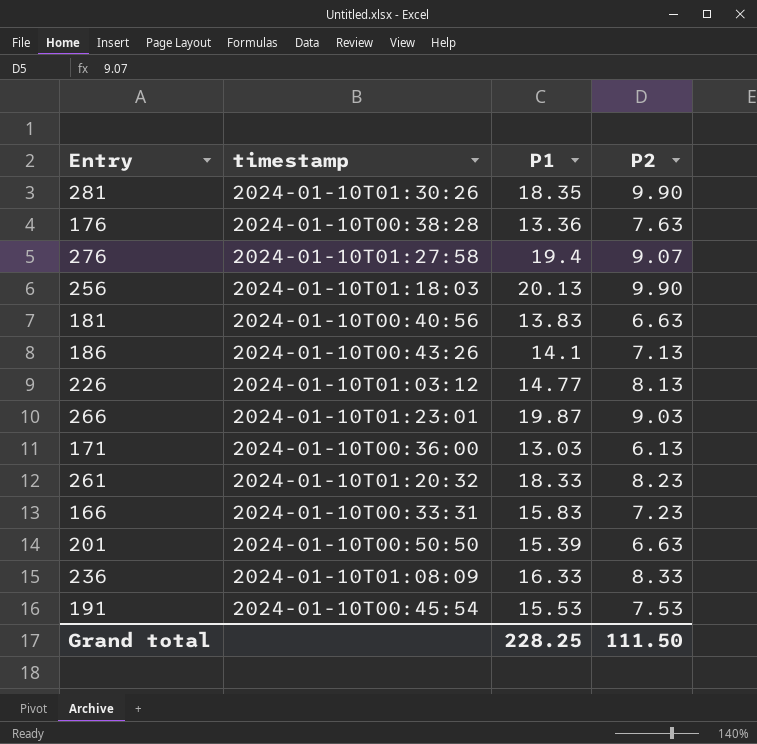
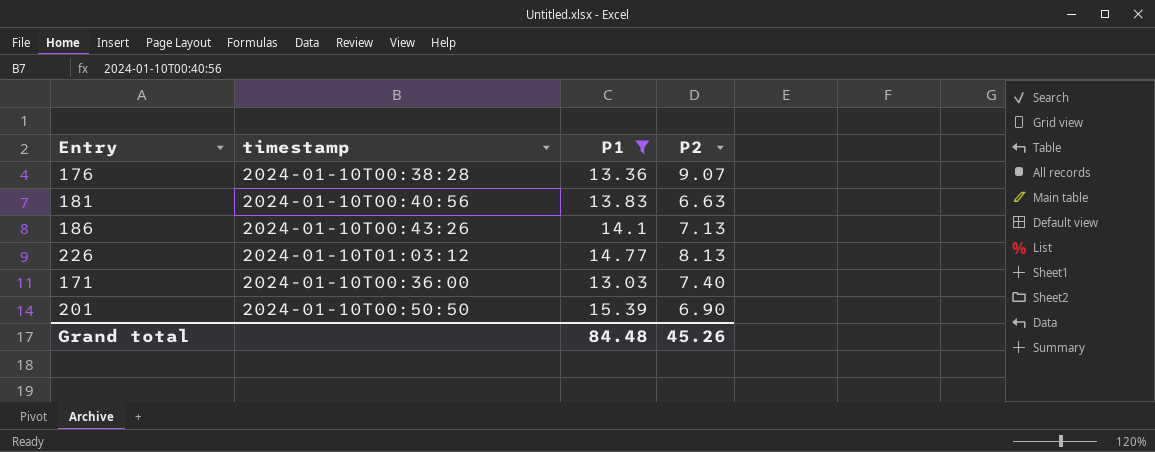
filter: none -> P1 <= 15.39
176 | P2: 7.63 -> 9.07
171 | P2: 6.13 -> 7.40
201 | P2: 6.63 -> 6.90
Grand total | P1: 228.25 -> 84.48
Grand total | P2: 111.50 -> 45.26

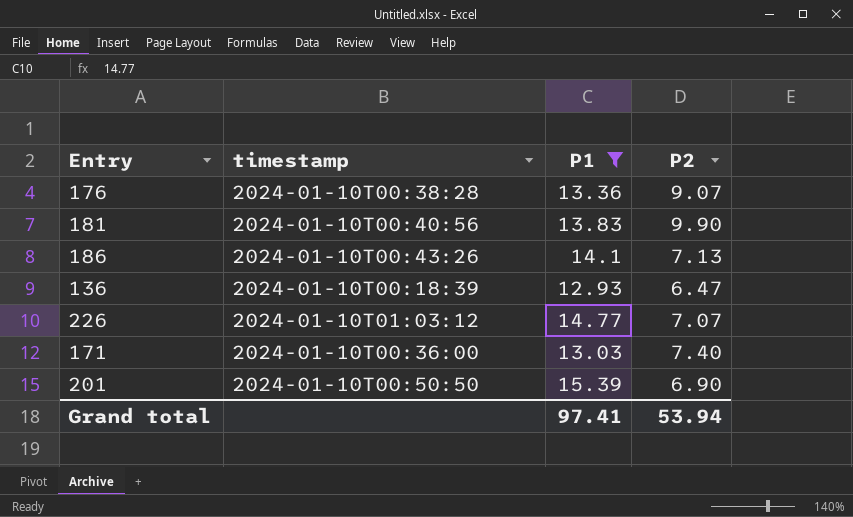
181 | P2: 6.63 -> 9.90
row 136: none -> 2024-01-10T00:18:39 | 12.93 | 6.47
226 | P2: 8.13 -> 7.07
Grand total | P1: 84.48 -> 97.41
Grand total | P2: 45.26 -> 53.94

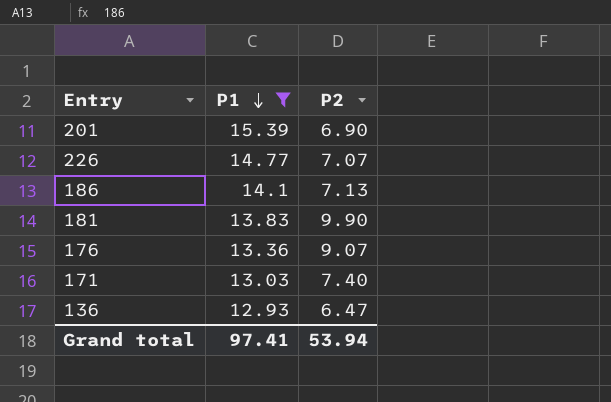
row order: none -> P1 descending
column timestamp | position: 2 -> none

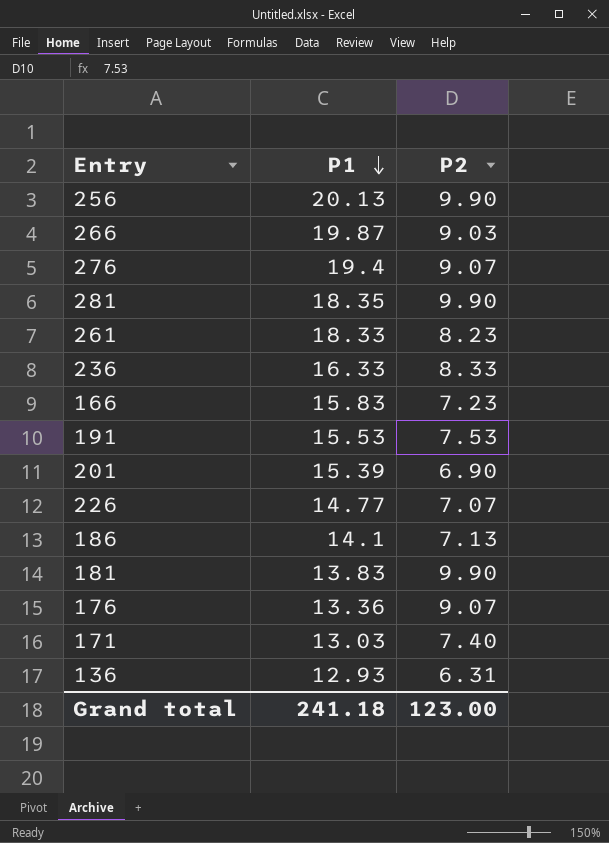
filter: P1 <= 15.39 -> none
136 | P2: 6.47 -> 6.31
Grand total | P1: 97.41 -> 241.18
Grand total | P2: 53.94 -> 123.00

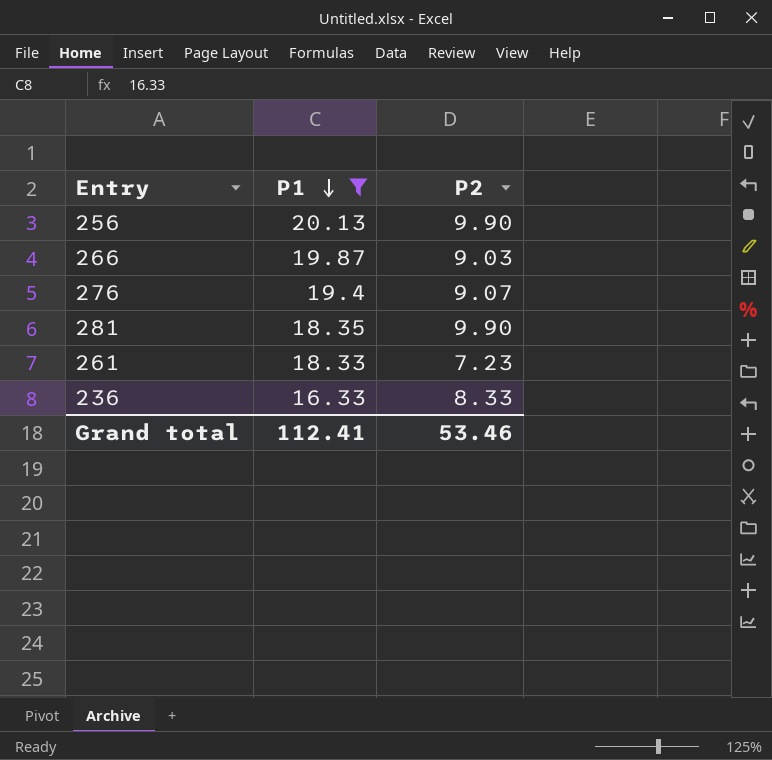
filter: none -> P1 >= 16.33
261 | P2: 8.23 -> 7.23
Grand total | P1: 241.18 -> 112.41
Grand total | P2: 123.00 -> 53.46

